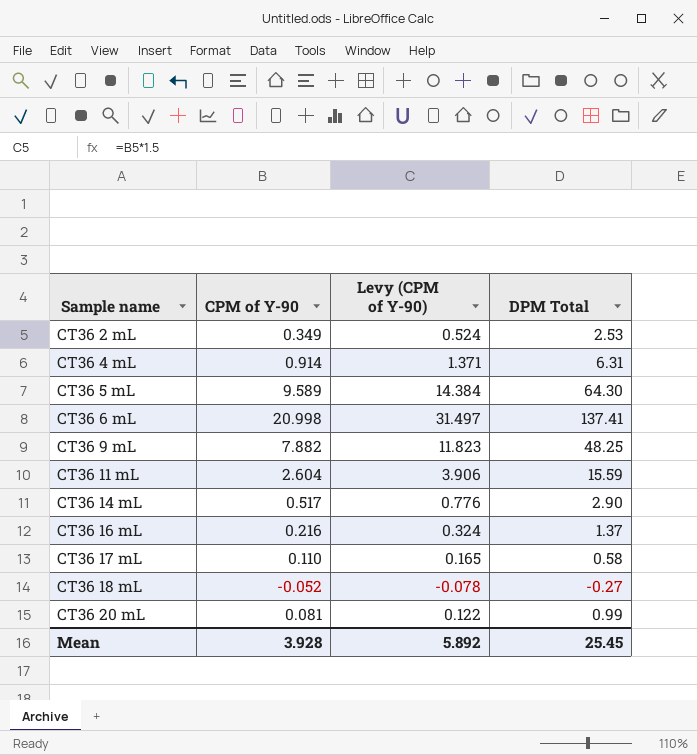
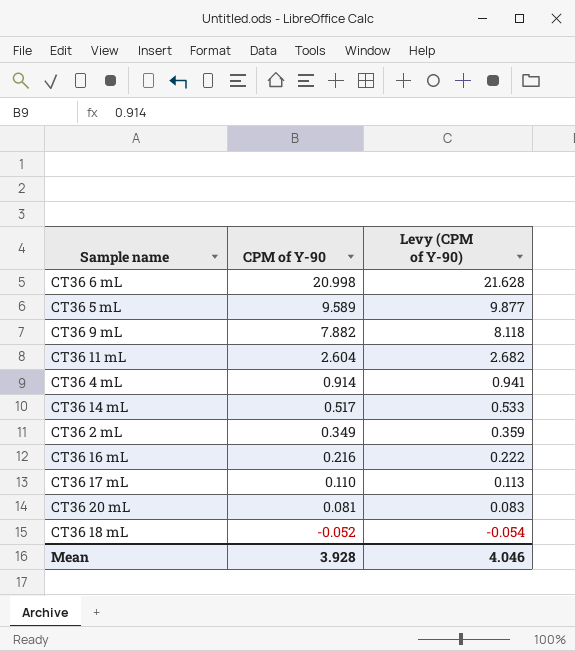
row order: Sample name ascending -> CPM of Y-90 descending
column DPM Total | position: 4 -> none
column Levy (CPM of Y-90) | formula: [CPM of Y-90] * 1.5 -> [CPM of Y-90] * 1.03
Mean | Levy (CPM of Y-90): 5.892 -> 4.046

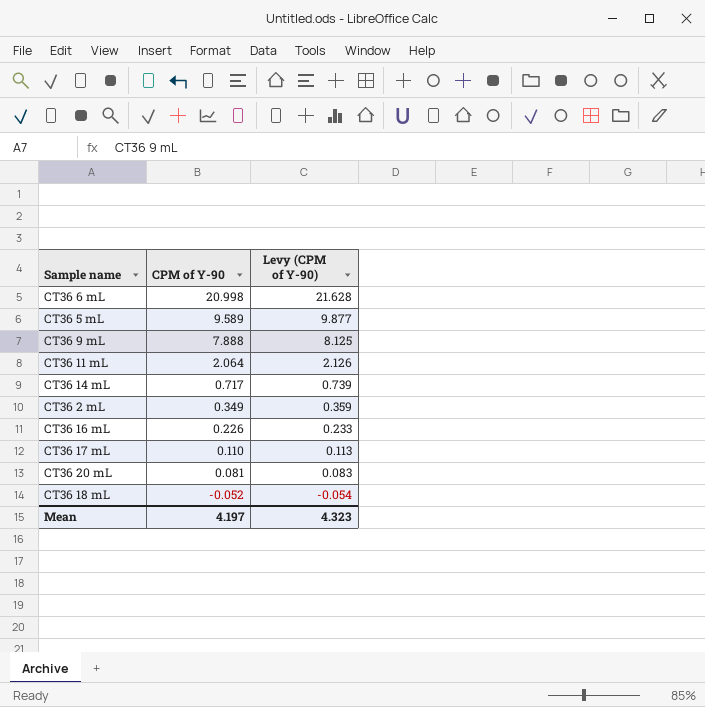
row CT36 4 mL: 0.914 | 0.941 -> none
CT36 9 mL | CPM of Y-90: 7.882 -> 7.888
CT36 9 mL | Levy (CPM of Y-90): 8.118 -> 8.125
CT36 11 mL | CPM of Y-90: 2.604 -> 2.064
CT36 11 mL | Levy (CPM of Y-90): 2.682 -> 2.126
CT36 14 mL | CPM of Y-90: 0.517 -> 0.717
CT36 14 mL | Levy (CPM of Y-90): 0.533 -> 0.739
CT36 16 mL | CPM of Y-90: 0.216 -> 0.226
CT36 16 mL | Levy (CPM of Y-90): 0.222 -> 0.233
Mean | CPM of Y-90: 3.928 -> 4.197
Mean | Levy (CPM of Y-90): 4.046 -> 4.323

